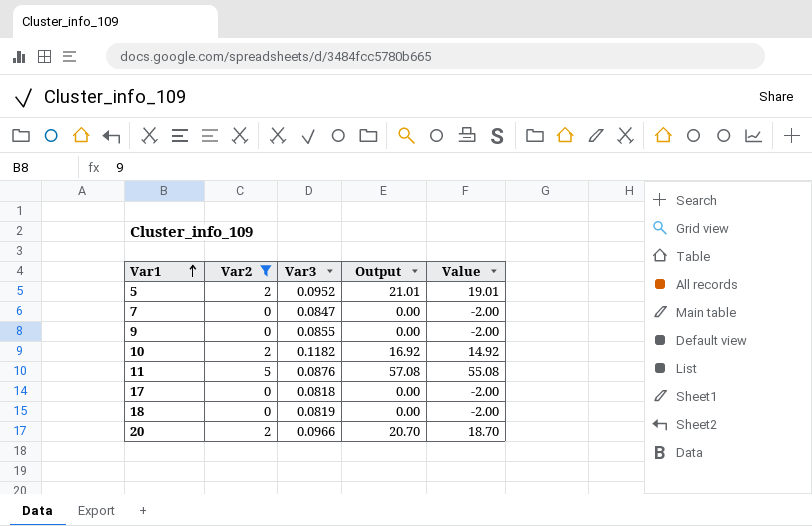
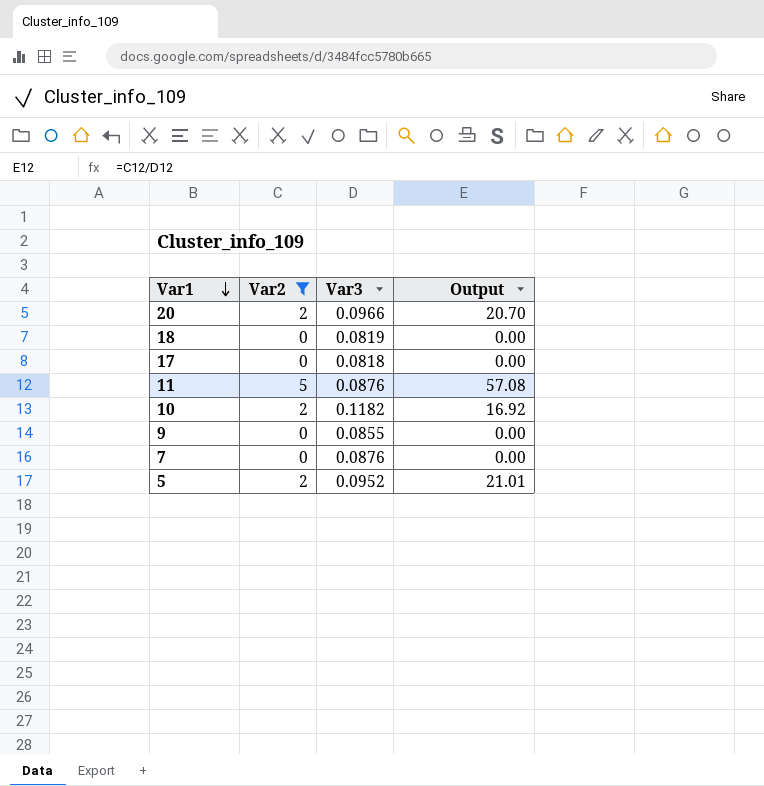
row order: Var1 ascending -> Var1 descending
column Value | formula: [Output] - 2 -> none
7 | Var3: 0.0847 -> 0.0876

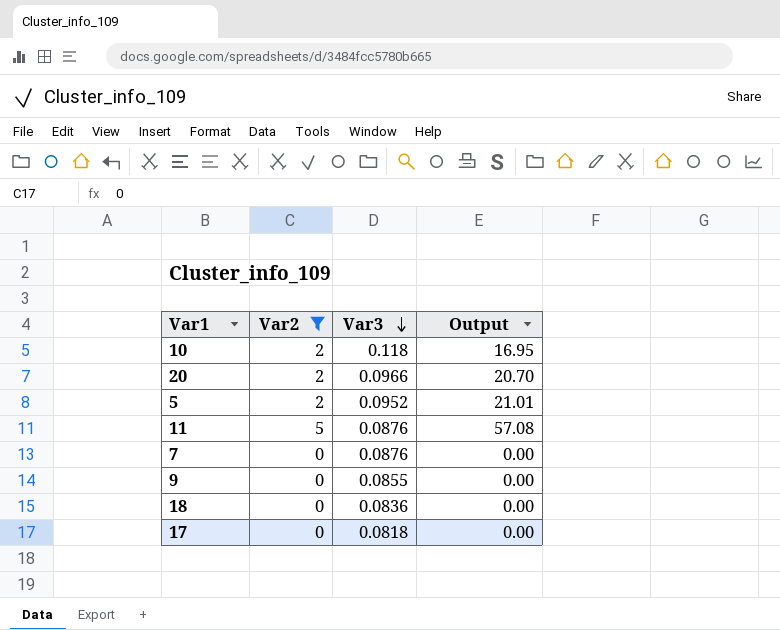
row order: Var1 descending -> Var3 descending
10 | Var3: 0.1182 -> 0.118
10 | Output: 16.92 -> 16.95
18 | Var3: 0.0819 -> 0.0836

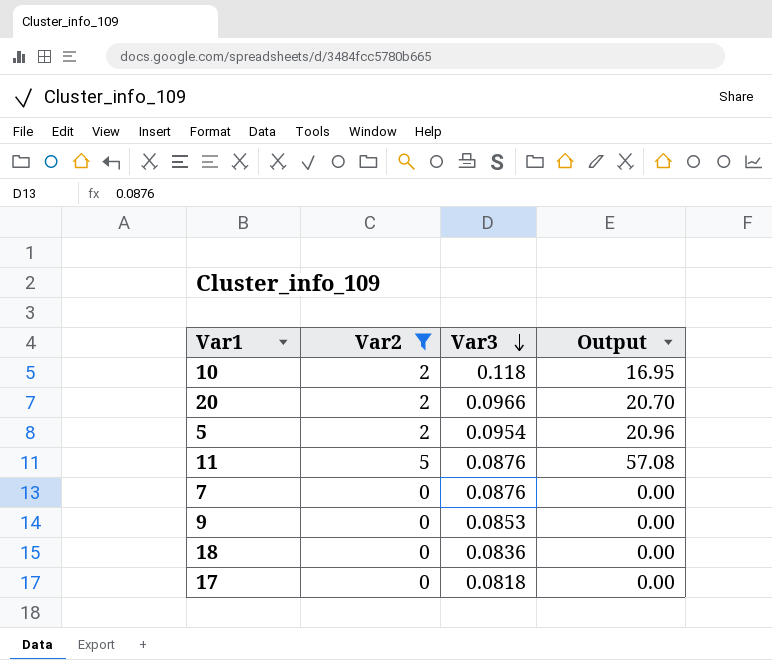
5 | Var3: 0.0952 -> 0.0954
5 | Output: 21.01 -> 20.96
9 | Var3: 0.0855 -> 0.0853

